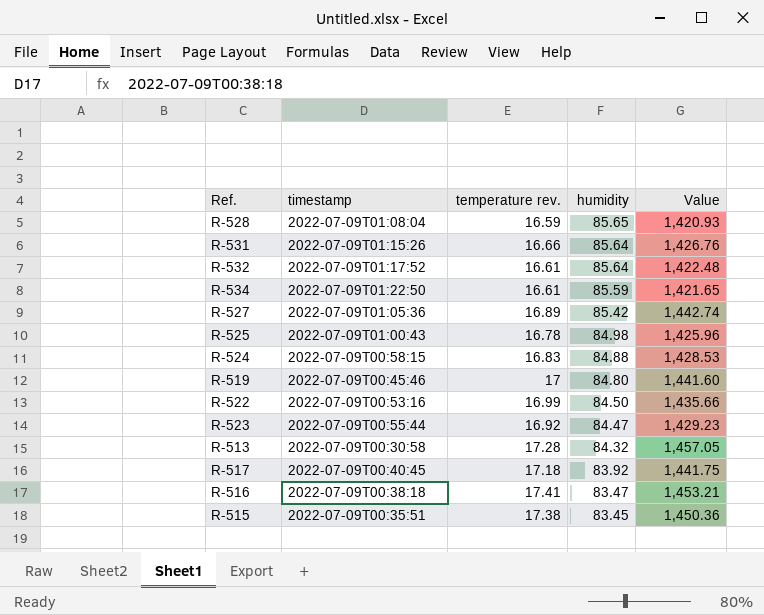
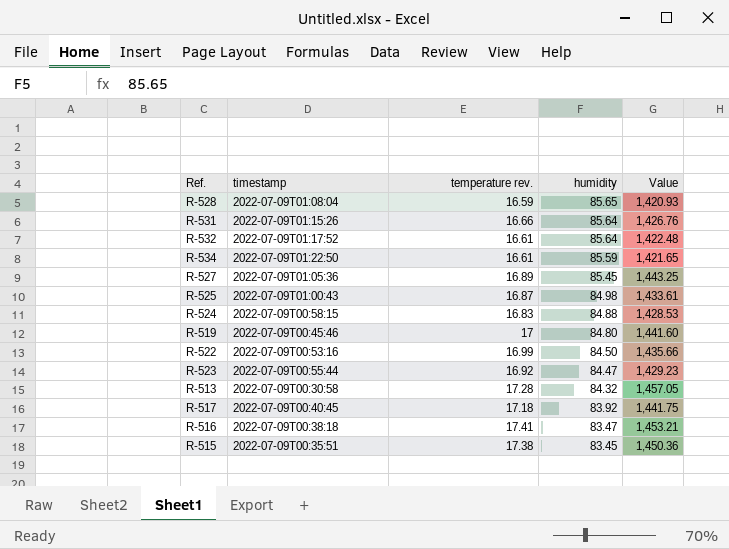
R-527 | humidity: 85.42 -> 85.45
R-527 | Value: 1,442.74 -> 1,443.25
R-525 | temperature rev.: 16.78 -> 16.87
R-525 | Value: 1,425.96 -> 1,433.61

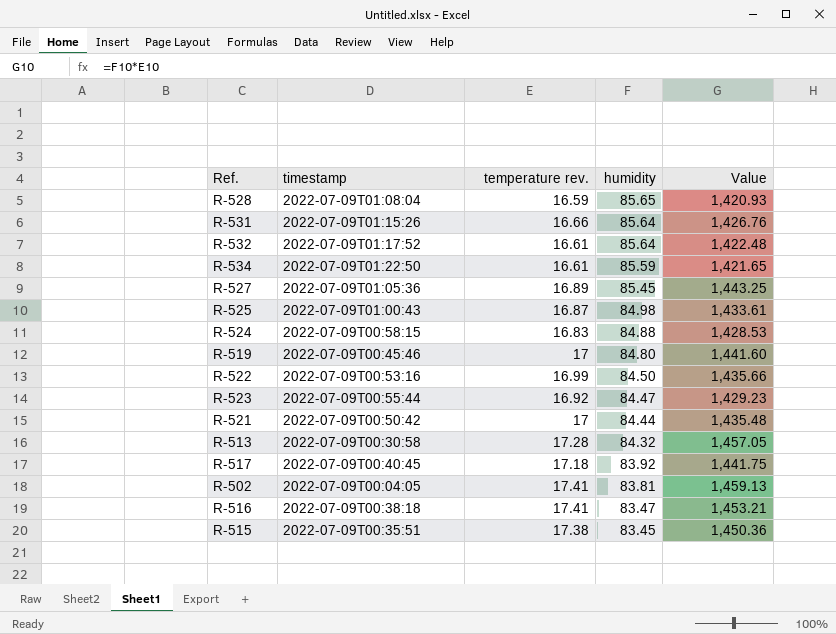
row R-521: none -> 2022-07-09T00:50:42 | 17 | 84.44 | 1,435.48
row R-502: none -> 2022-07-09T00:04:05 | 17.41 | 83.81 | 1,459.13

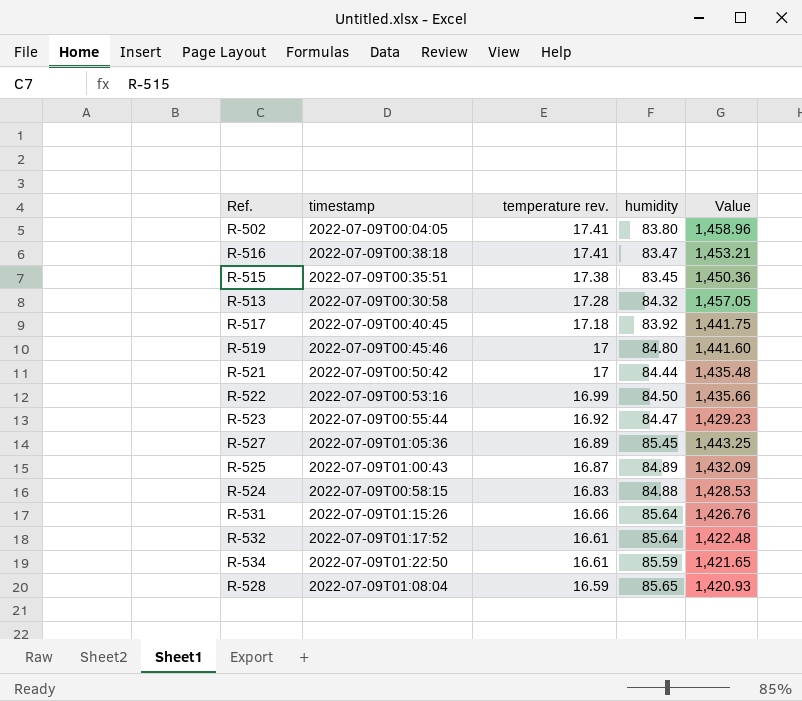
row order: humidity descending -> temperature rev. descending
R-502 | humidity: 83.81 -> 83.80
R-502 | Value: 1,459.13 -> 1,458.96
R-525 | humidity: 84.98 -> 84.89
R-525 | Value: 1,433.61 -> 1,432.09

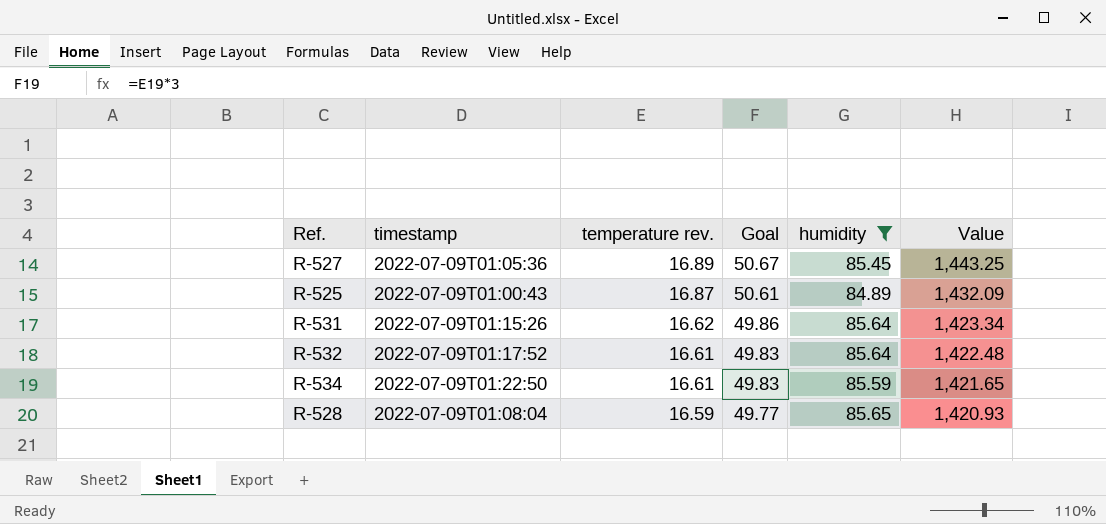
filter: none -> humidity >= 84.89
column Goal | formula: none -> [temperature rev.] * 3
R-531 | temperature rev.: 16.66 -> 16.62
R-531 | Value: 1,426.76 -> 1,423.34

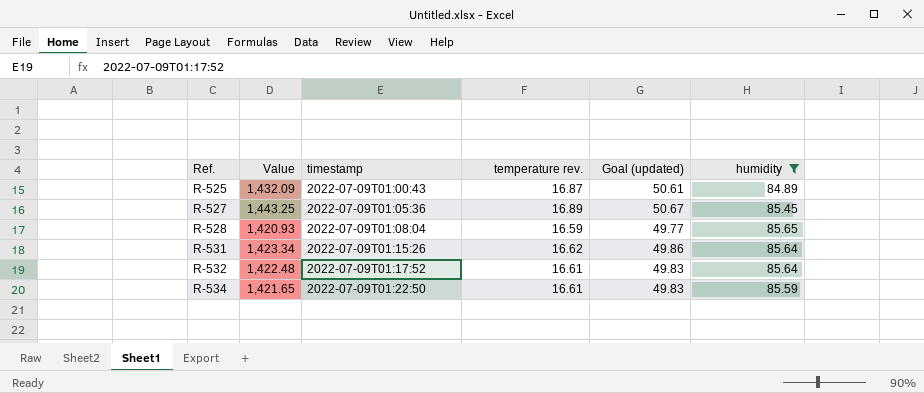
row order: temperature rev. descending -> Ref. ascending
column Value | position: 6 -> 2
column name: Goal -> Goal (updated)

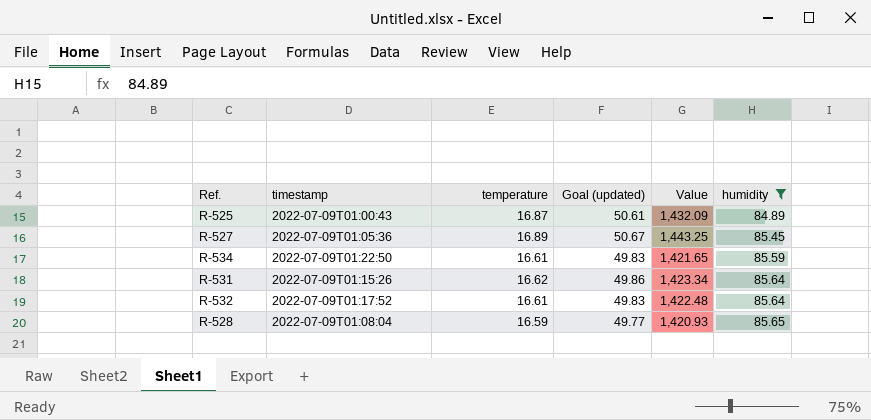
row order: Ref. ascending -> humidity ascending
column name: temperature rev. -> temperature
column Value | position: 2 -> 5

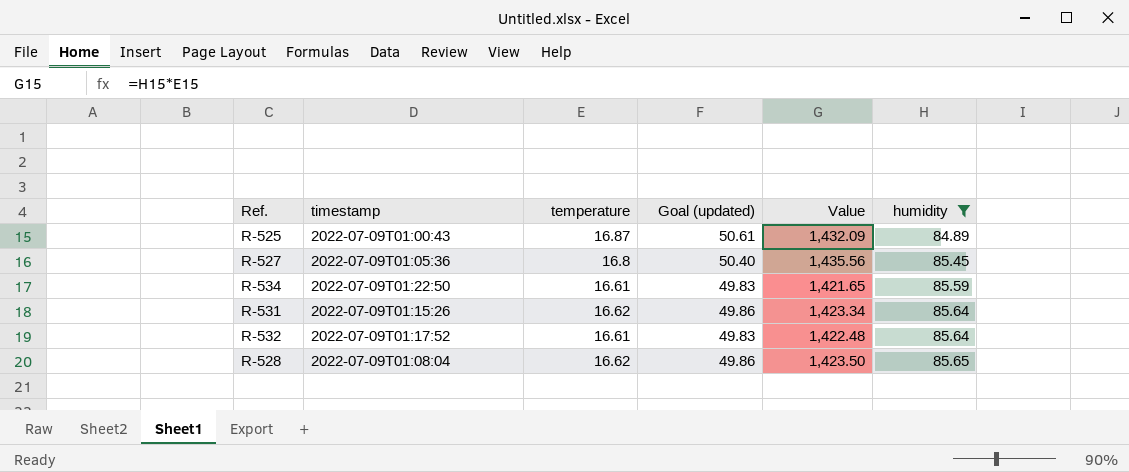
R-527 | temperature: 16.89 -> 16.8
R-527 | Goal (updated): 50.67 -> 50.40
R-527 | Value: 1,443.25 -> 1,435.56
R-528 | temperature: 16.59 -> 16.62
R-528 | Goal (updated): 49.77 -> 49.86
R-528 | Value: 1,420.93 -> 1,423.50

